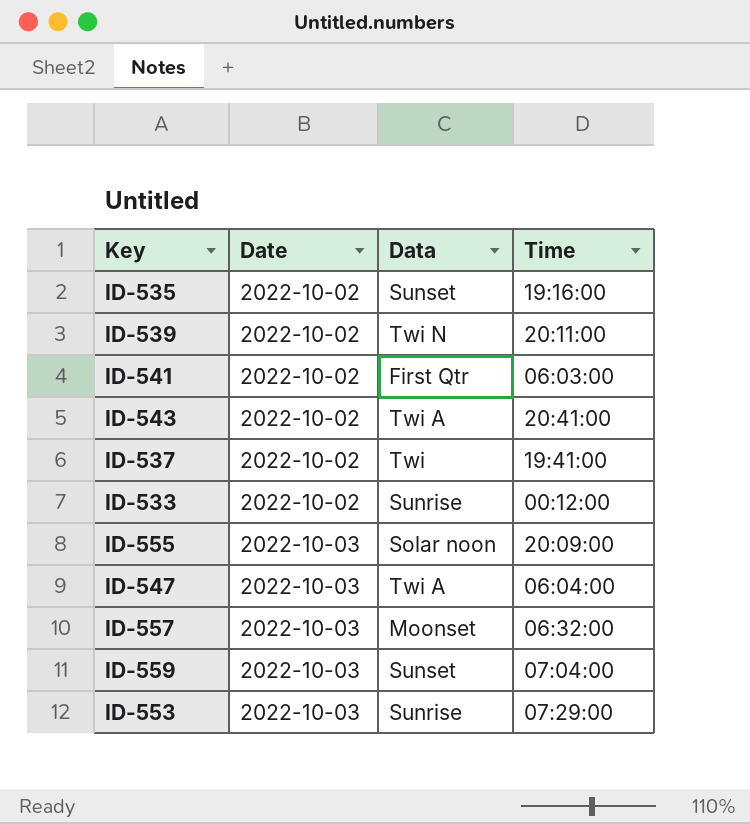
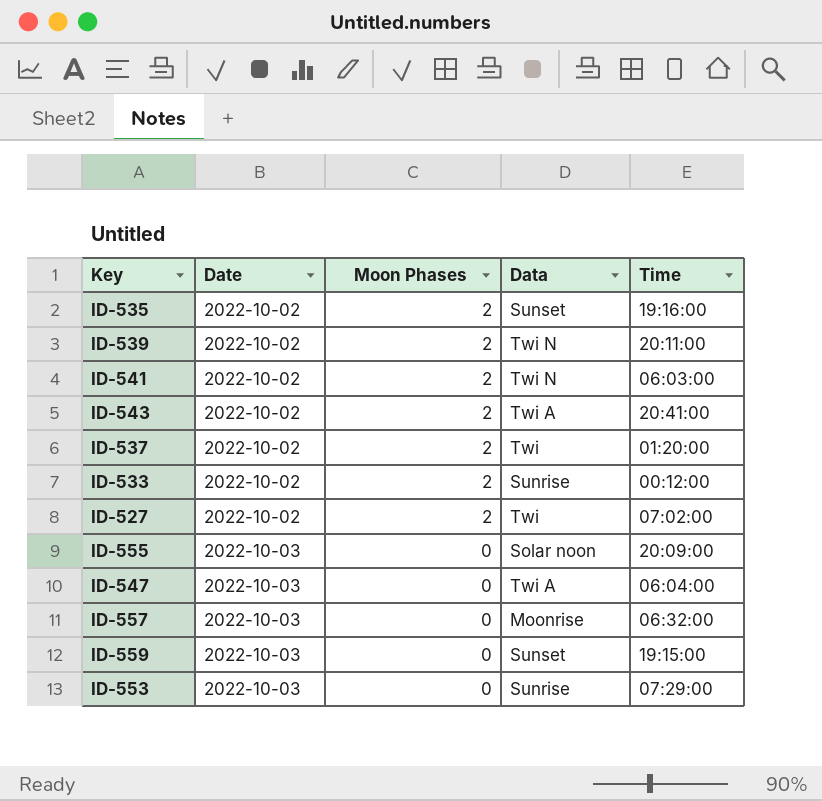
column Moon Phases | position: none -> 3
ID-541 | Data: First Qtr -> Twi N
ID-537 | Time: 19:41:00 -> 01:20:00
row ID-527: none -> 2022-10-02 | 2 | Twi | 07:02:00
ID-557 | Data: Moonset -> Moonrise
ID-559 | Time: 07:04:00 -> 19:15:00

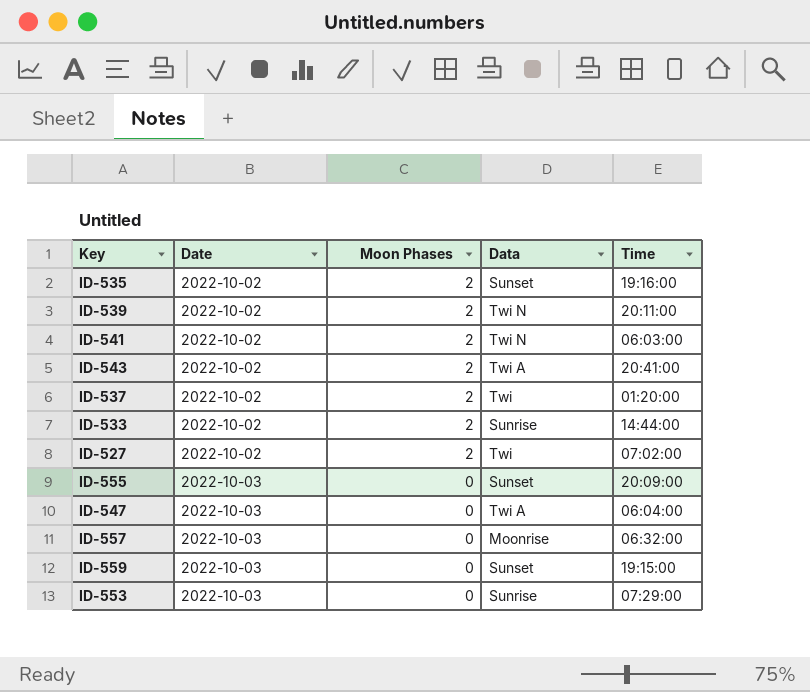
ID-533 | Time: 00:12:00 -> 14:44:00
ID-555 | Data: Solar noon -> Sunset

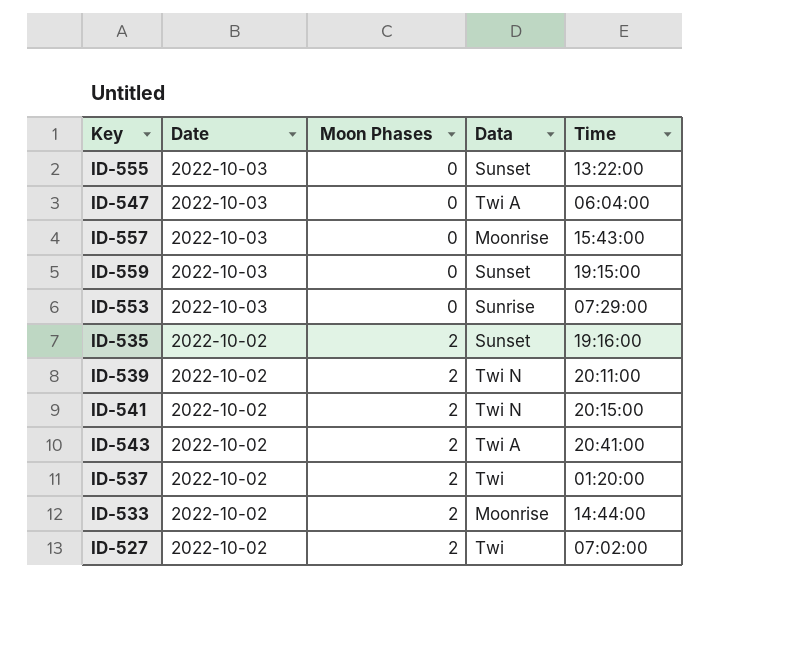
row order: Date ascending -> Date descending
ID-555 | Time: 20:09:00 -> 13:22:00
ID-557 | Time: 06:32:00 -> 15:43:00
ID-541 | Time: 06:03:00 -> 20:15:00
ID-533 | Data: Sunrise -> Moonrise

